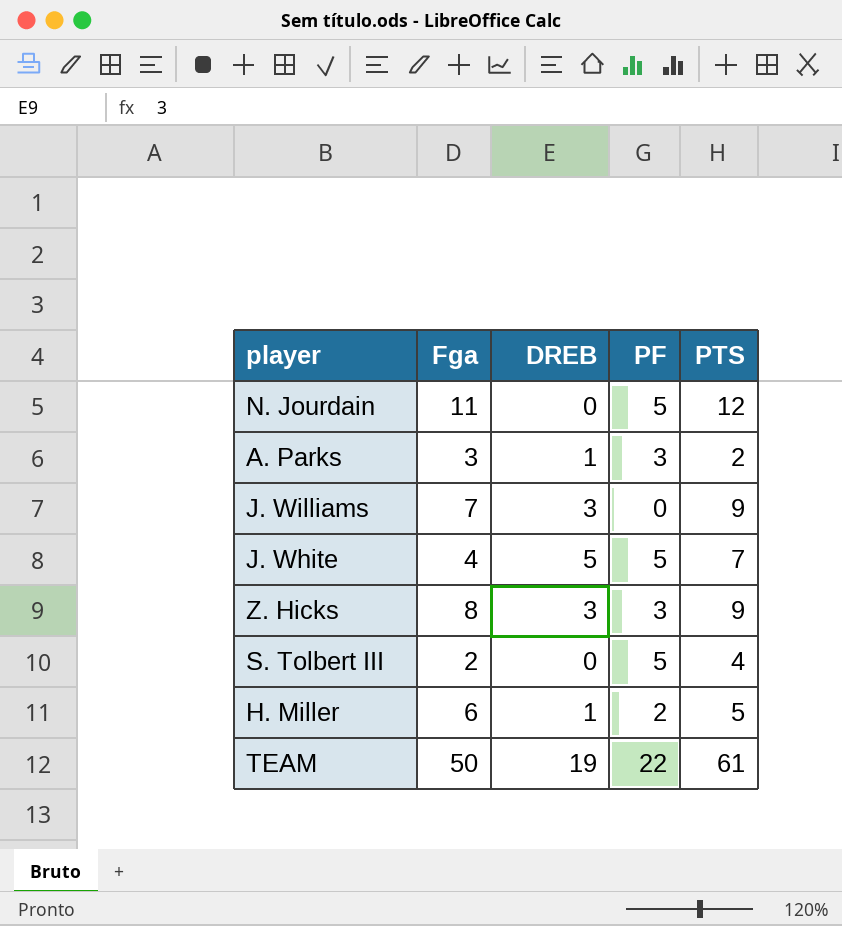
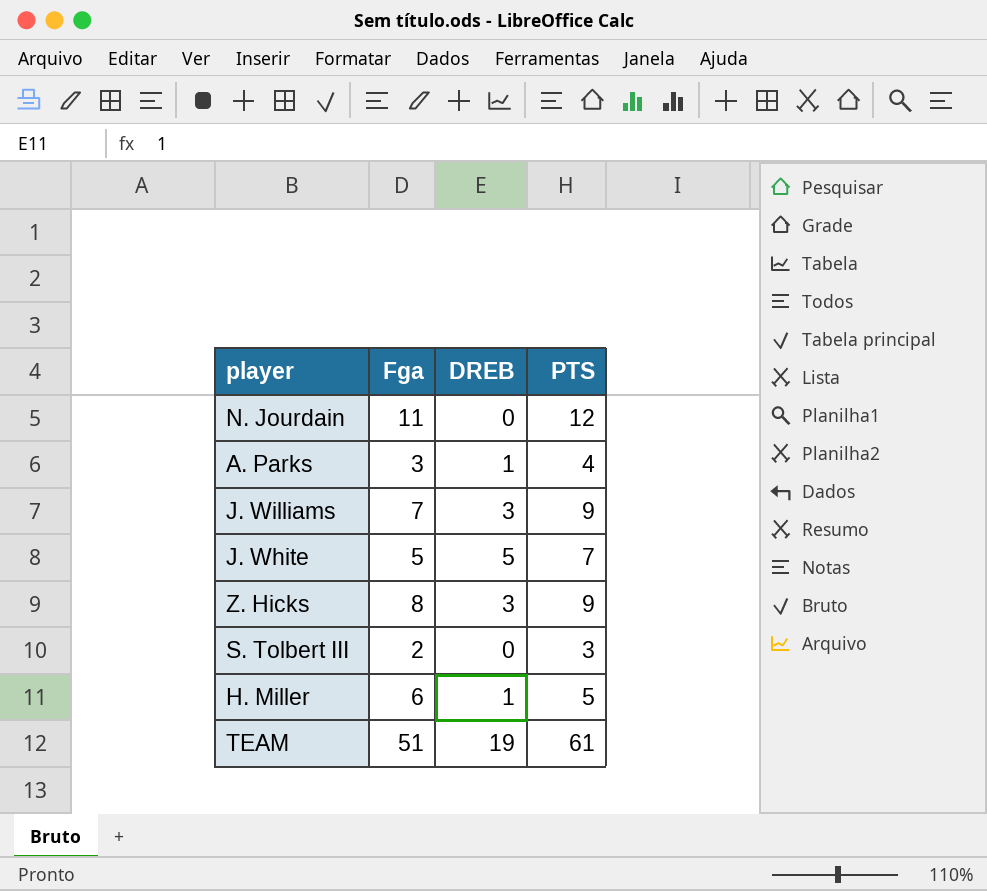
column PF | position: 4 -> none
A. Parks | PTS: 2 -> 4
J. White | Fga: 4 -> 5
S. Tolbert III | PTS: 4 -> 3
TEAM | Fga: 50 -> 51

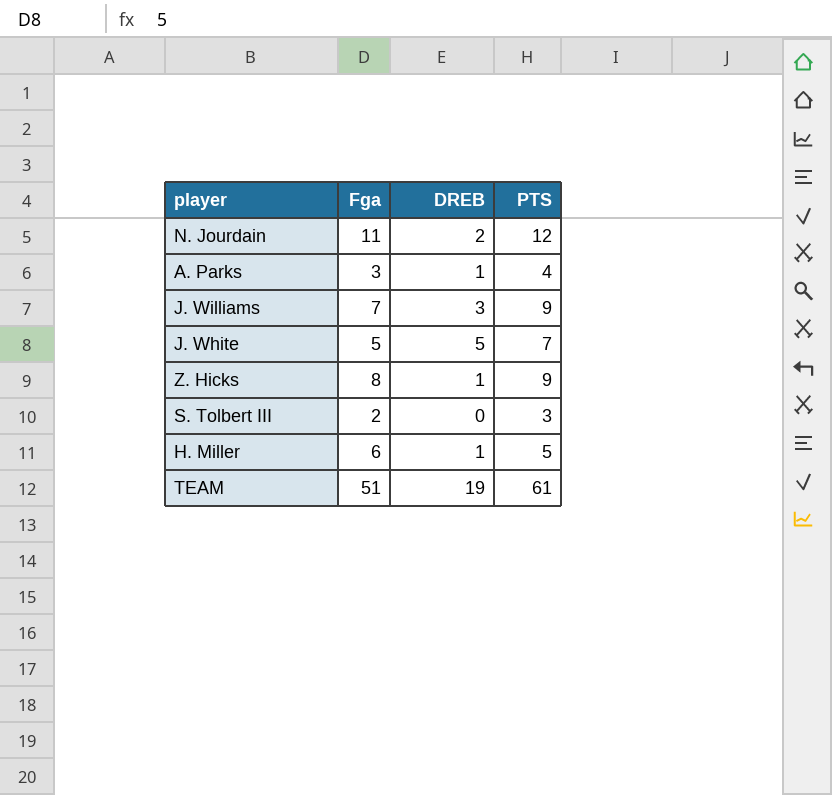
N. Jourdain | DREB: 0 -> 2
Z. Hicks | DREB: 3 -> 1

